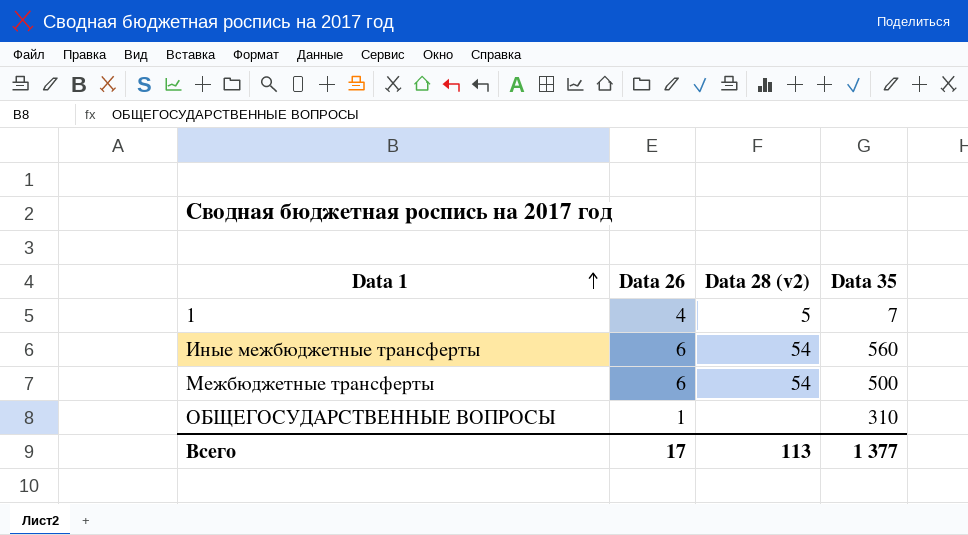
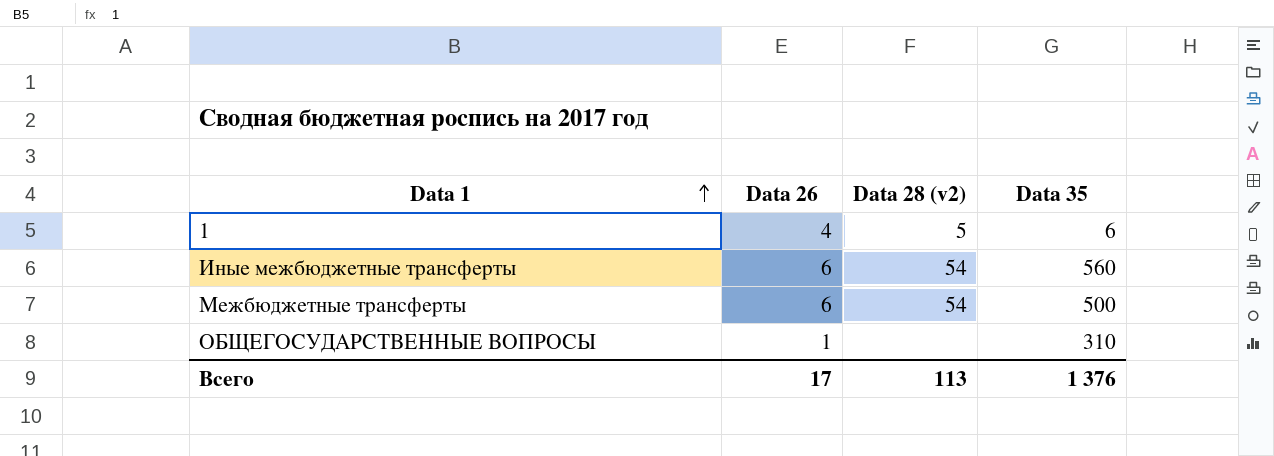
1 | Data 35: 7 -> 6
Всего | Data 35: 1 377 -> 1 376

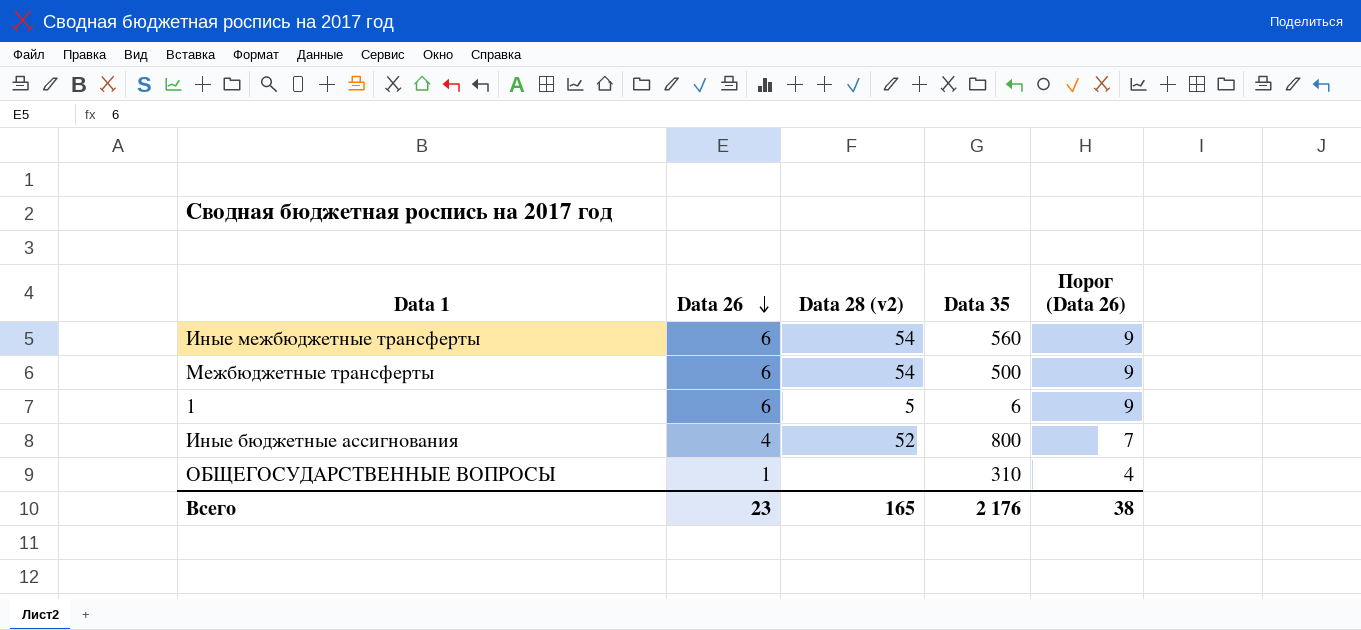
row order: Data 1 ascending -> Data 26 descending
column Порог (Data 26) | formula: none -> [Data 26] + 3
1 | Data 26: 4 -> 6
row Иные бюджетные ассигнования: none -> 4 | 52 | 800 | 7
Всего | Data 26: 17 -> 23
Всего | Data 28 (v2): 113 -> 165
Всего | Data 35: 1 376 -> 2 176

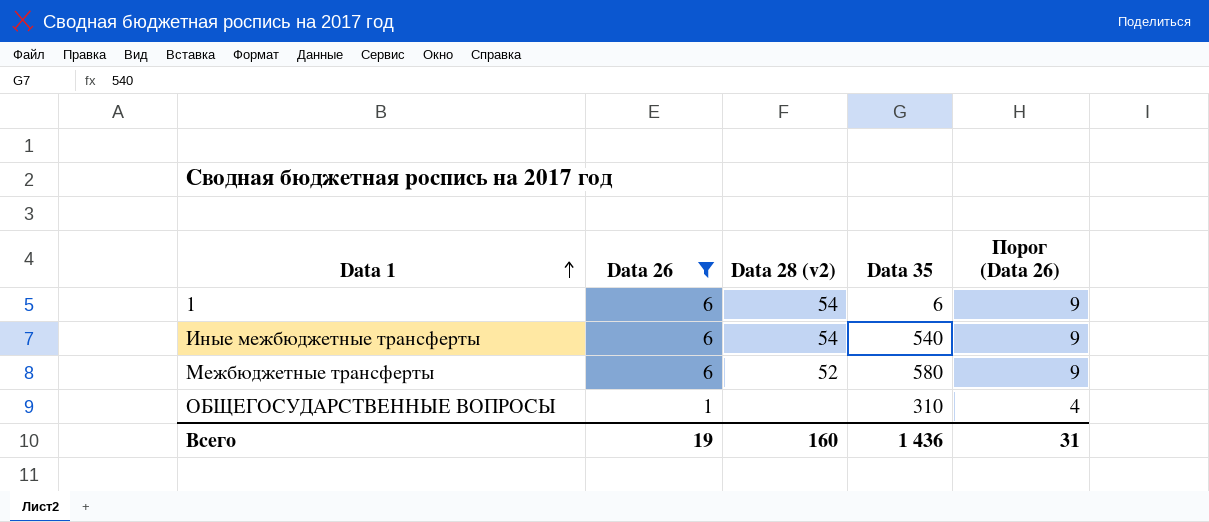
filter: none -> Data 26 != 4
row order: Data 26 descending -> Data 1 ascending
1 | Data 28 (v2): 5 -> 54
Иные межбюджетные трансферты | Data 35: 560 -> 540
Межбюджетные трансферты | Data 28 (v2): 54 -> 52
Межбюджетные трансферты | Data 35: 500 -> 580
Всего | Data 26: 23 -> 19
Всего | Data 28 (v2): 165 -> 160
Всего | Data 35: 2 176 -> 1 436
Всего | Порог (Data 26): 38 -> 31

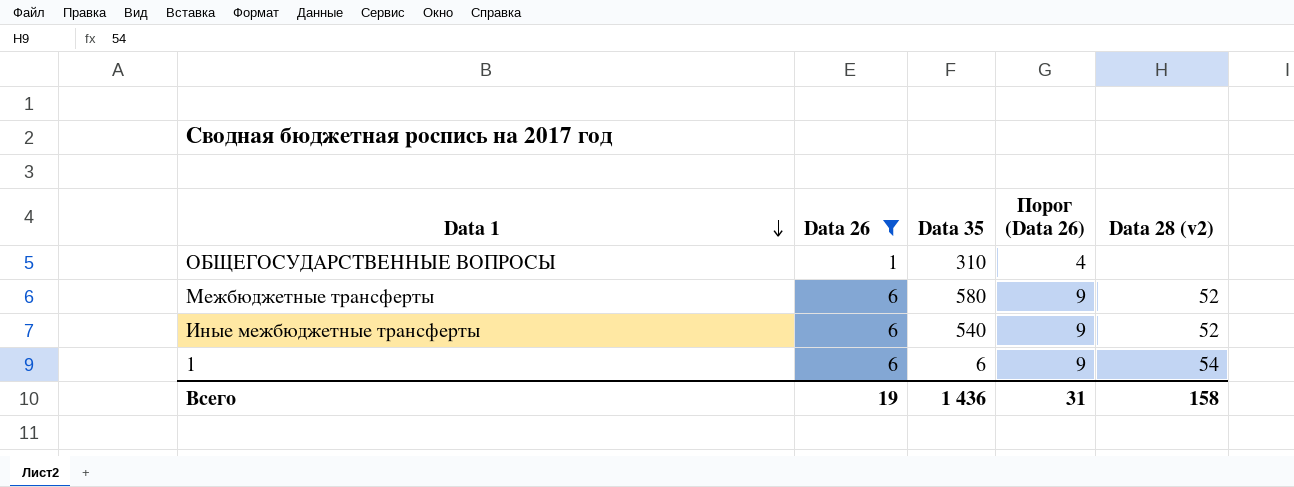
row order: Data 1 ascending -> Data 1 descending
column Data 28 (v2) | position: 3 -> 5
Иные межбюджетные трансферты | Data 28 (v2): 54 -> 52
Всего | Data 28 (v2): 160 -> 158

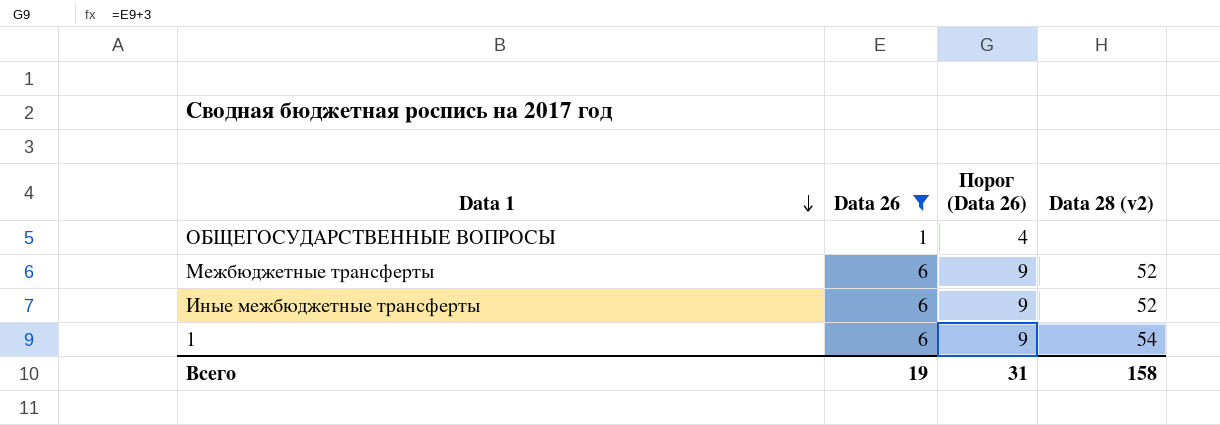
column Data 35 | position: 3 -> none

